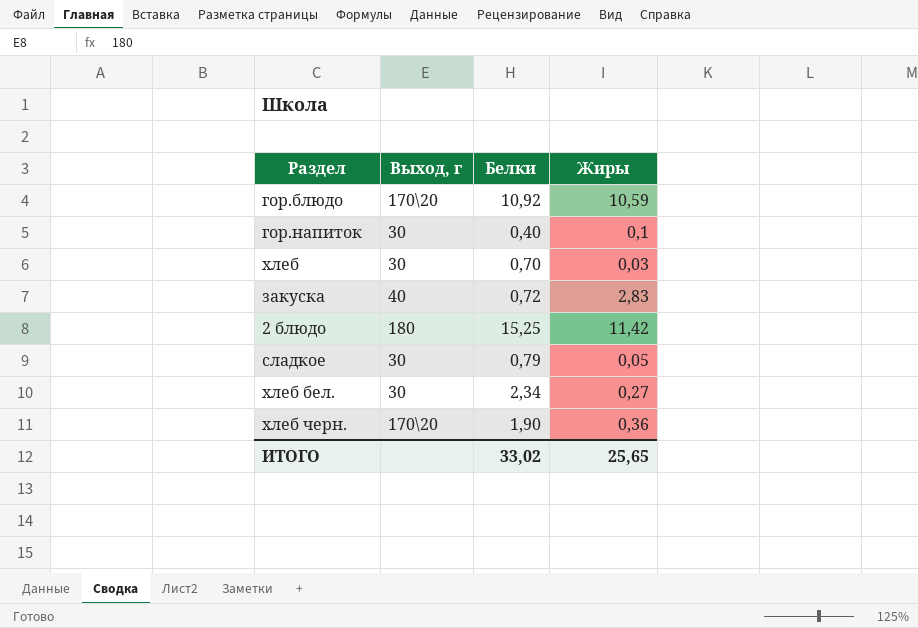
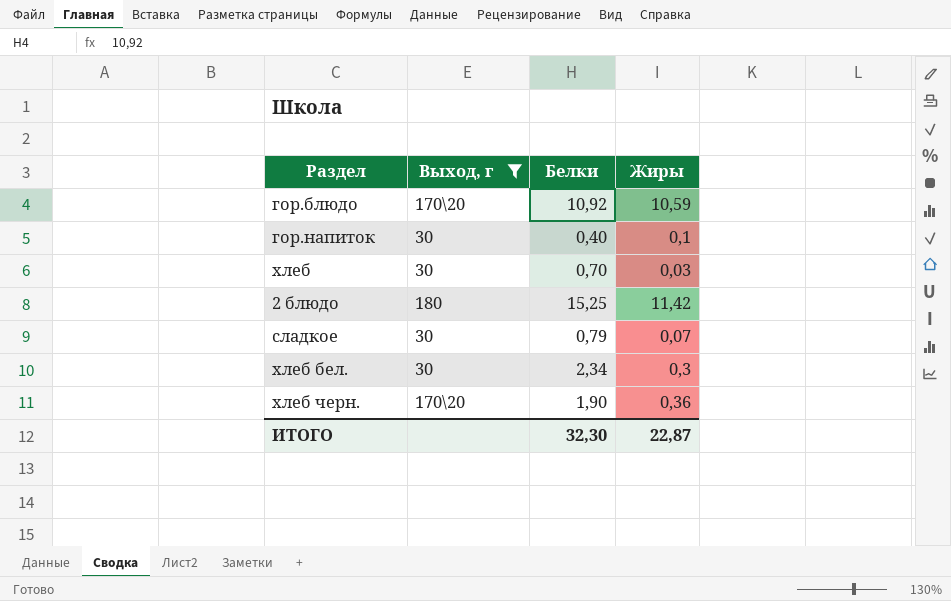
filter: none -> Выход, г != 40
сладкое | Жиры: 0,05 -> 0,07
хлеб бел. | Жиры: 0,27 -> 0,3
ИТОГО | Белки: 33,02 -> 32,30
ИТОГО | Жиры: 25,65 -> 22,87

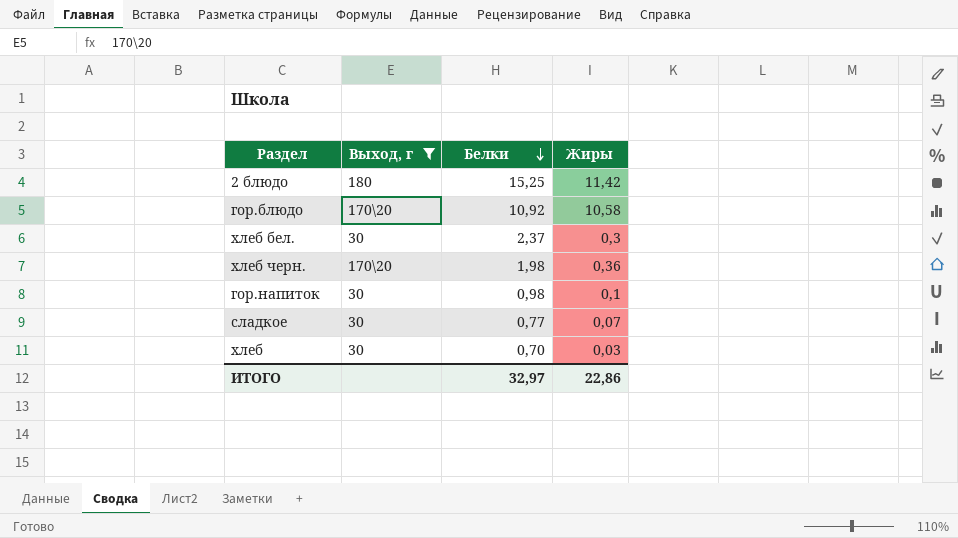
row order: none -> Белки descending
гор.блюдо | Жиры: 10,59 -> 10,58
хлеб бел. | Белки: 2,34 -> 2,37
хлеб черн. | Белки: 1,90 -> 1,98
гор.напиток | Белки: 0,40 -> 0,98
сладкое | Белки: 0,79 -> 0,77
ИТОГО | Белки: 32,30 -> 32,97
ИТОГО | Жиры: 22,87 -> 22,86

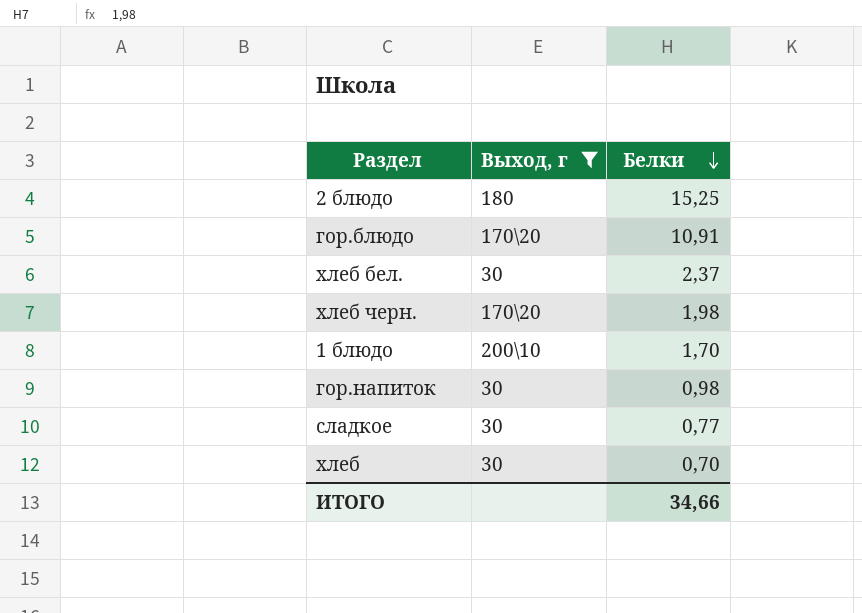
column Жиры | position: 4 -> none
гор.блюдо | Белки: 10,92 -> 10,91
row 1 блюдо: none -> 200\10 | 1,70
ИТОГО | Белки: 32,97 -> 34,66

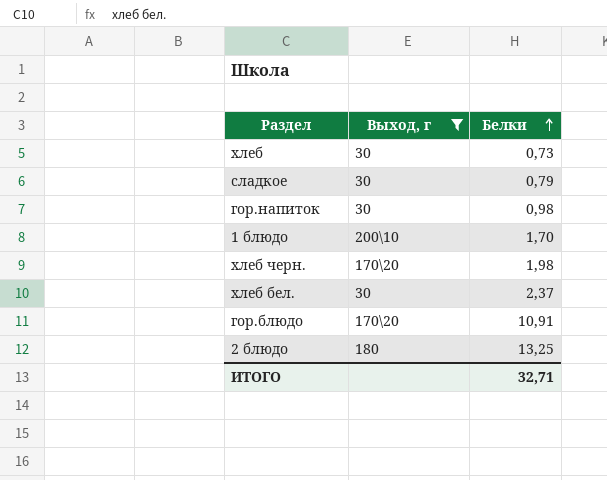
row order: Белки descending -> Белки ascending
хлеб | Белки: 0,70 -> 0,73
сладкое | Белки: 0,77 -> 0,79
2 блюдо | Белки: 15,25 -> 13,25
ИТОГО | Белки: 34,66 -> 32,71

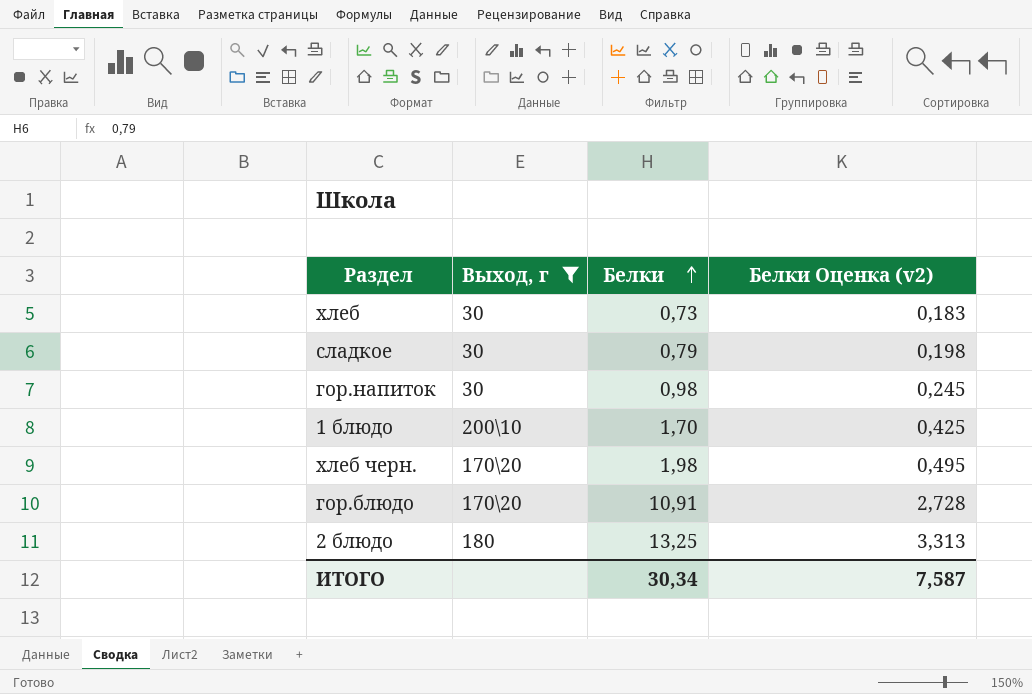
column Белки Оценка (v2) | formula: none -> [Белки] * 0,25
row хлеб бел.: 30 | 2,37 -> none
ИТОГО | Белки: 32,71 -> 30,34

